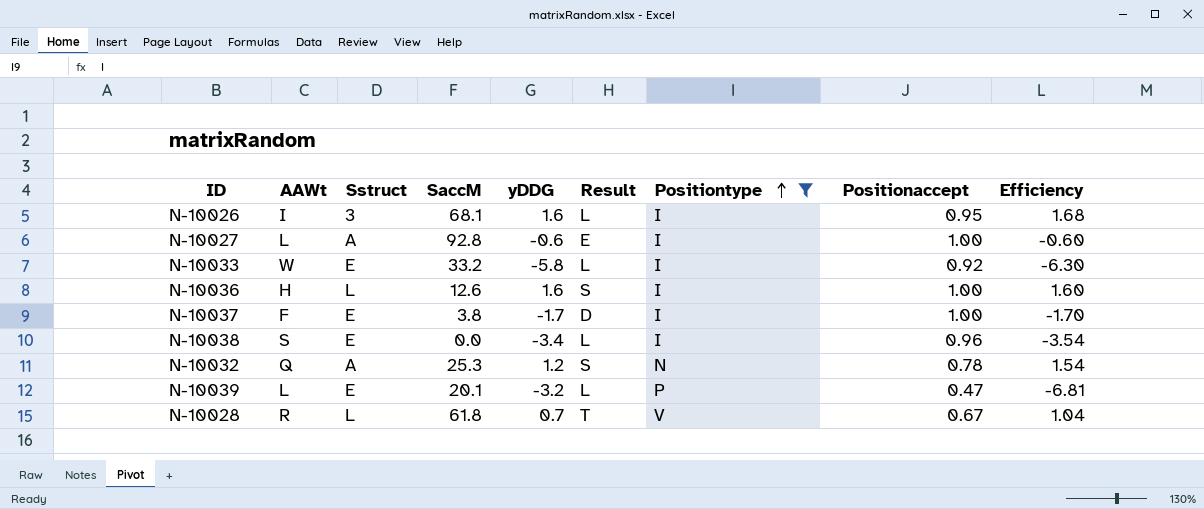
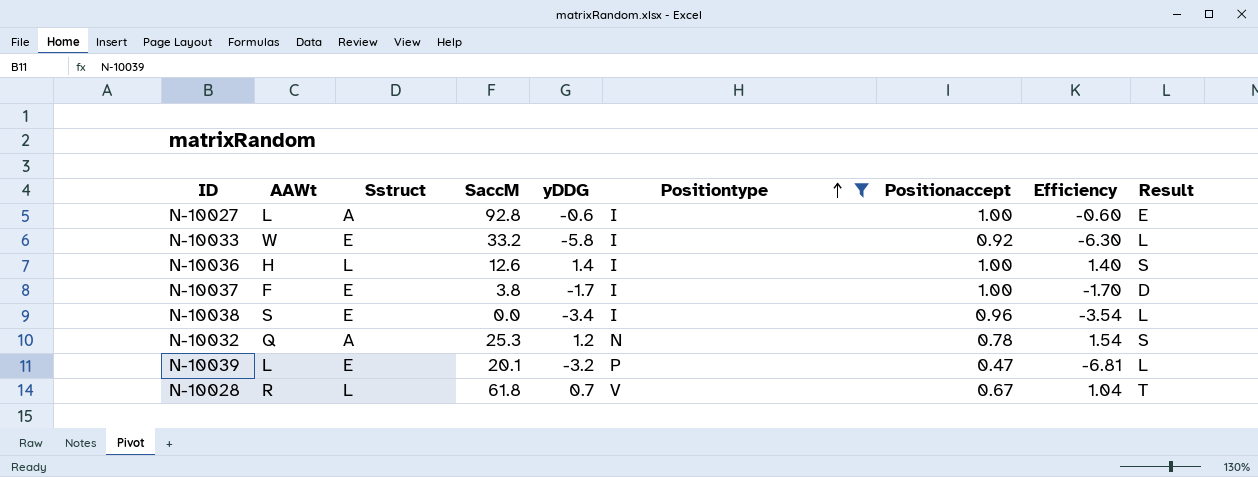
column Result | position: 6 -> 9
row N-10026: I | 3 | 68.1 | 1.6 | L | I | 0.95 | 1.68 -> none
N-10036 | yDDG: 1.6 -> 1.4
N-10036 | Efficiency: 1.60 -> 1.40

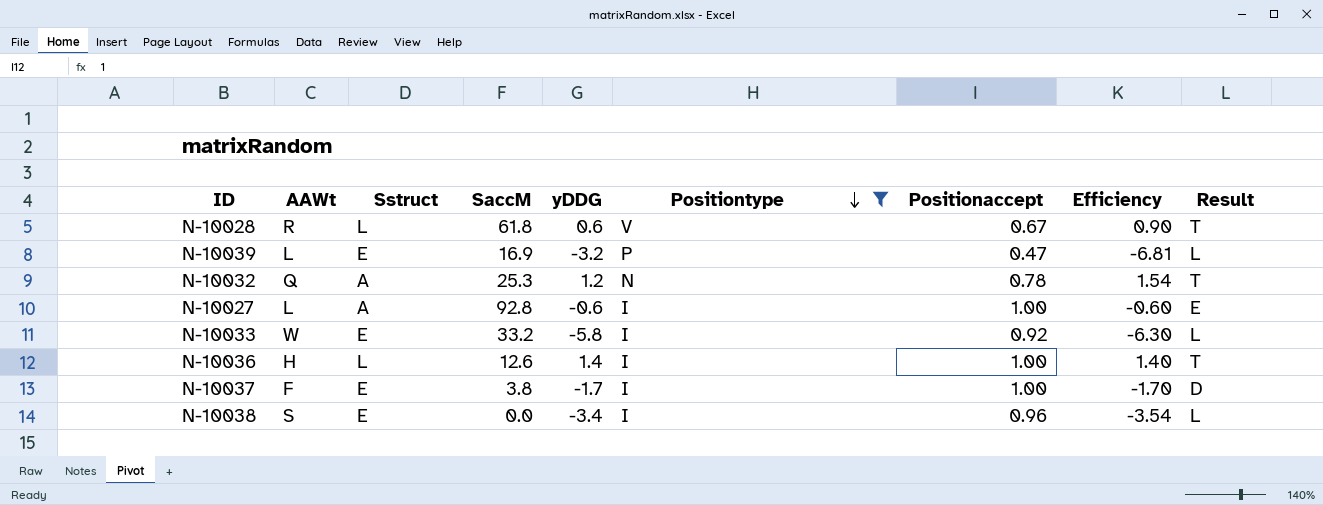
row order: Positiontype ascending -> Positiontype descending
N-10028 | yDDG: 0.7 -> 0.6
N-10028 | Efficiency: 1.04 -> 0.90
N-10039 | SaccM: 20.1 -> 16.9
N-10032 | Result: S -> T
N-10036 | Result: S -> T

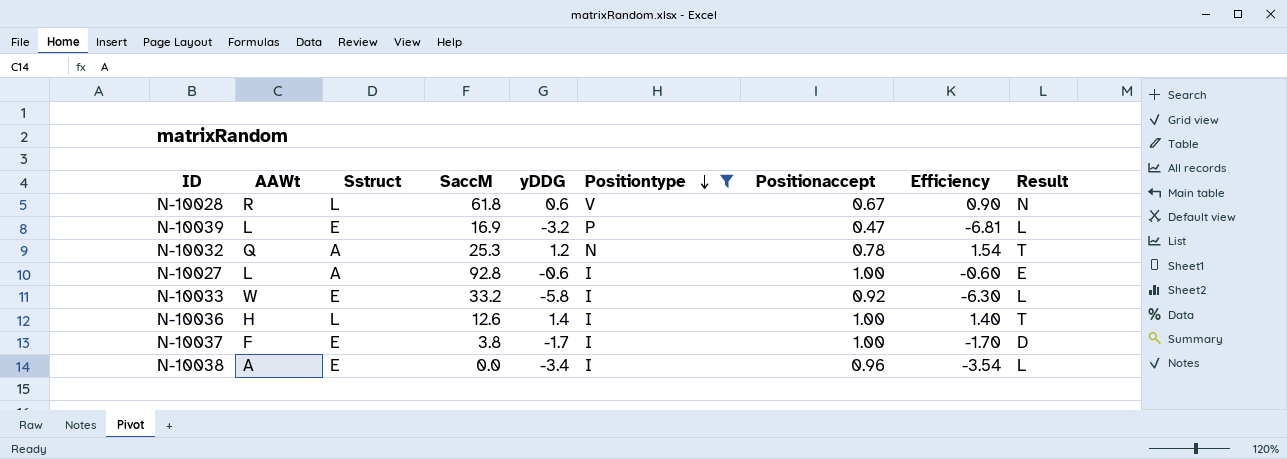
N-10028 | Result: T -> N
N-10038 | AAWt: S -> A

